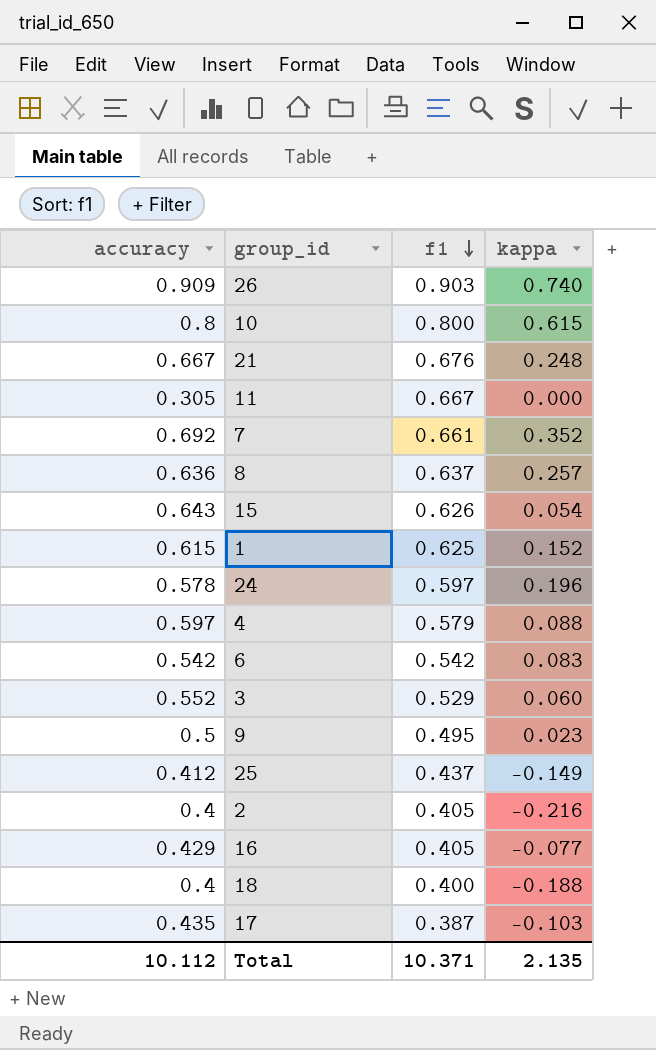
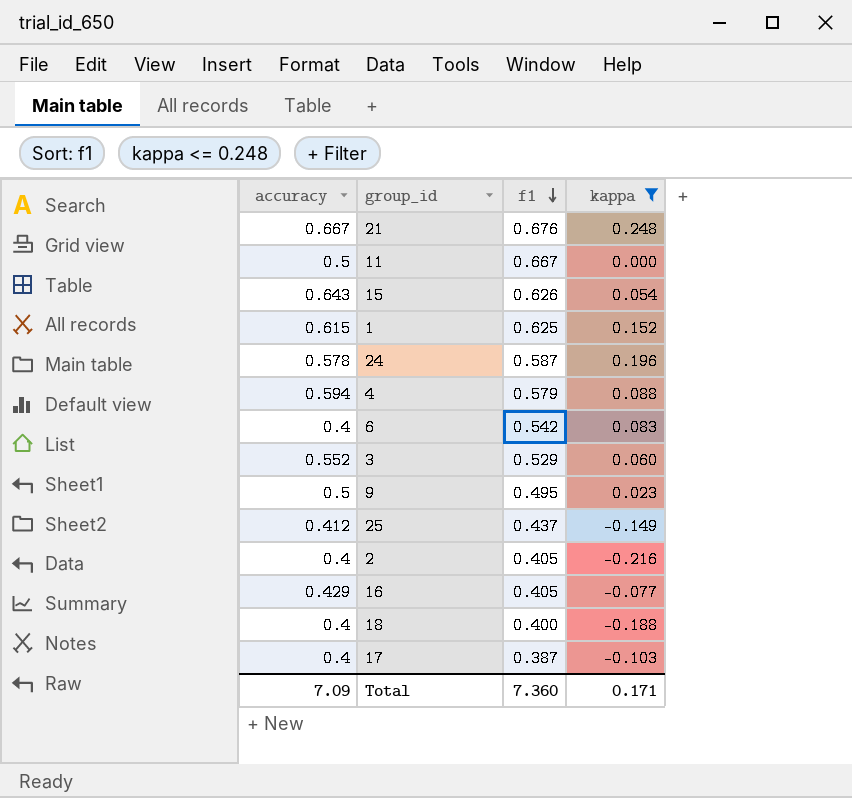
filter: none -> kappa <= 0.248
11 | accuracy: 0.305 -> 0.5
24 | f1: 0.597 -> 0.587
4 | accuracy: 0.597 -> 0.594
6 | accuracy: 0.542 -> 0.4
17 | accuracy: 0.435 -> 0.4
Total | accuracy: 10.112 -> 7.09
Total | f1: 10.371 -> 7.360
Total | kappa: 2.135 -> 0.171

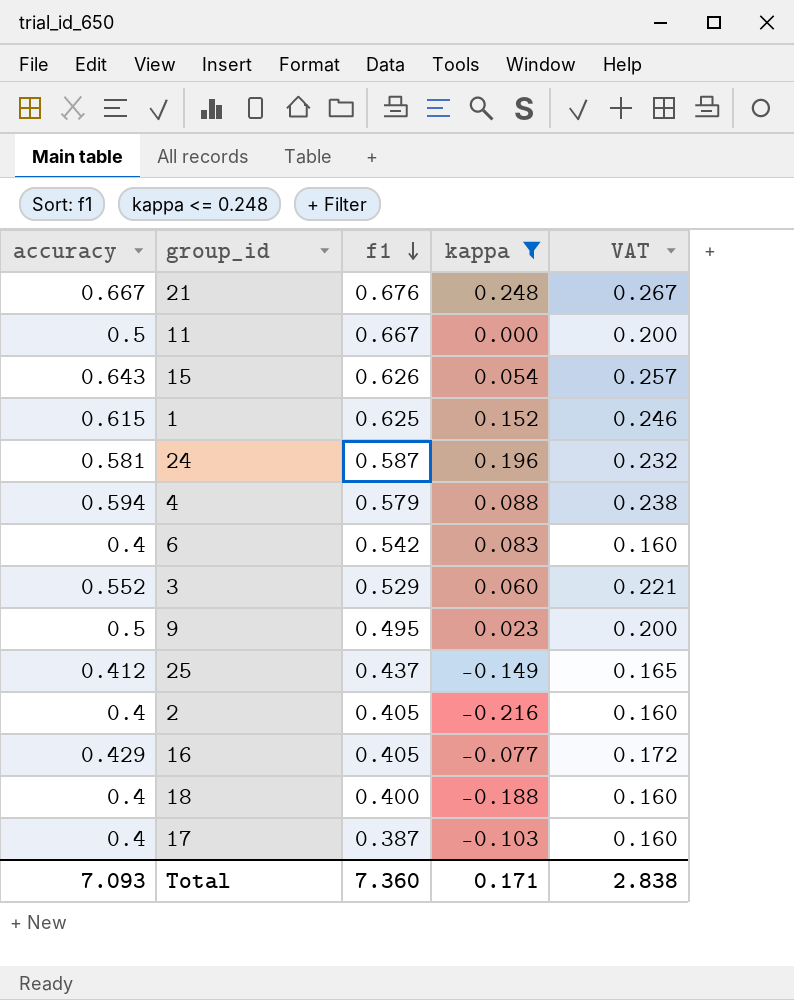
column VAT | formula: none -> [accuracy] * 0.4
24 | accuracy: 0.578 -> 0.581
Total | accuracy: 7.09 -> 7.093

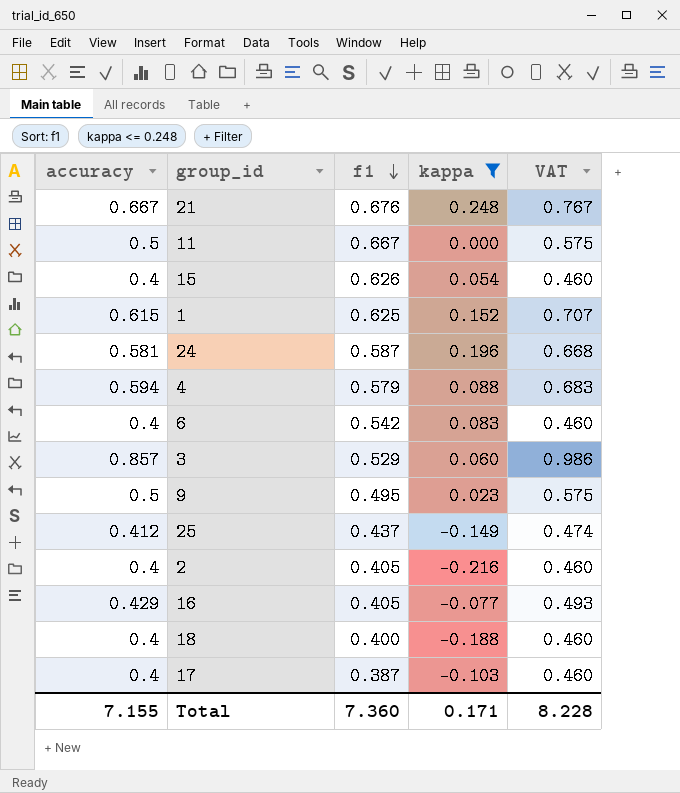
column VAT | formula: [accuracy] * 0.4 -> [accuracy] * 1.15
15 | accuracy: 0.643 -> 0.4
3 | accuracy: 0.552 -> 0.857
Total | accuracy: 7.093 -> 7.155
Total | VAT: 2.838 -> 8.228

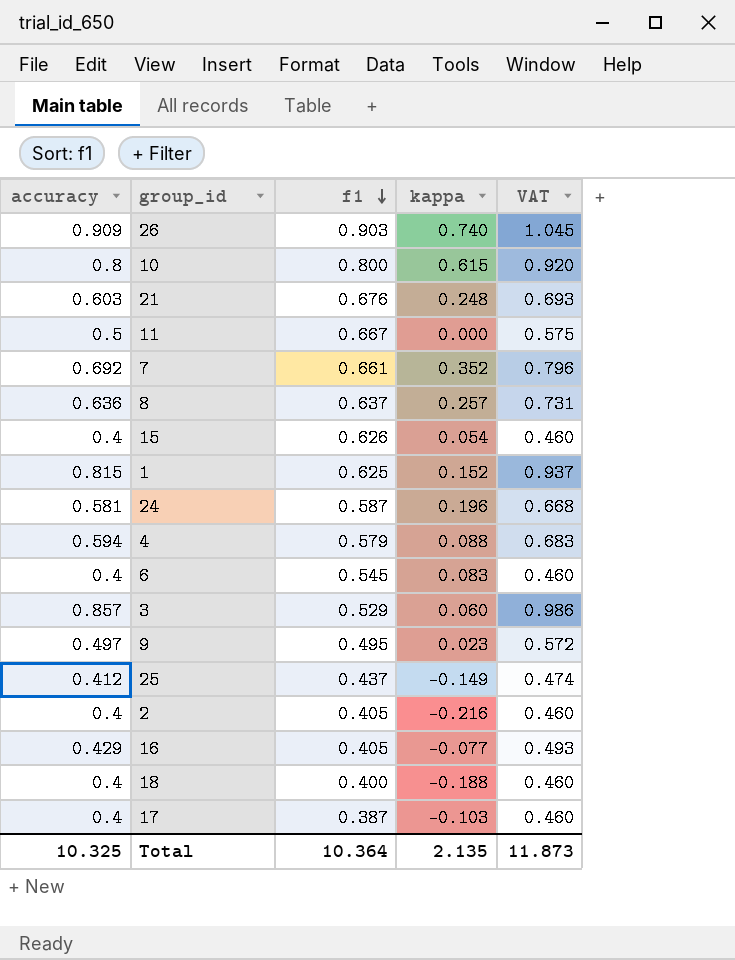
filter: kappa <= 0.248 -> none
21 | accuracy: 0.667 -> 0.603
21 | VAT: 0.767 -> 0.693
1 | accuracy: 0.615 -> 0.815
1 | VAT: 0.707 -> 0.937
6 | f1: 0.542 -> 0.545
9 | accuracy: 0.5 -> 0.497
9 | VAT: 0.575 -> 0.572
Total | accuracy: 7.155 -> 10.325
Total | f1: 7.360 -> 10.364
Total | kappa: 0.171 -> 2.135
Total | VAT: 8.228 -> 11.873

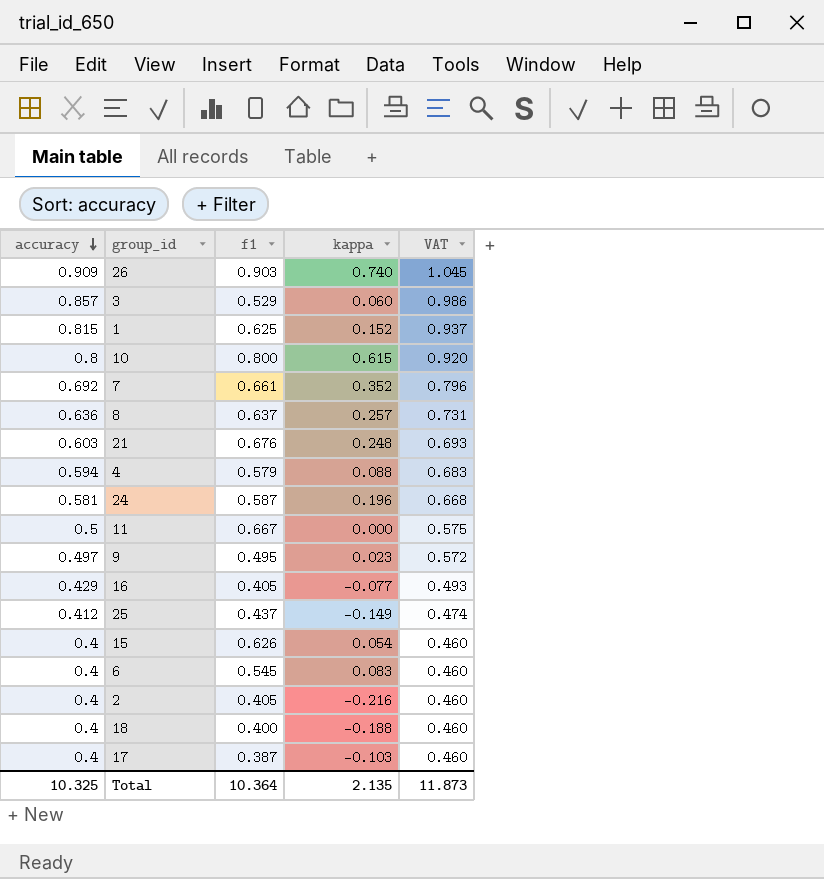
row order: f1 descending -> accuracy descending

